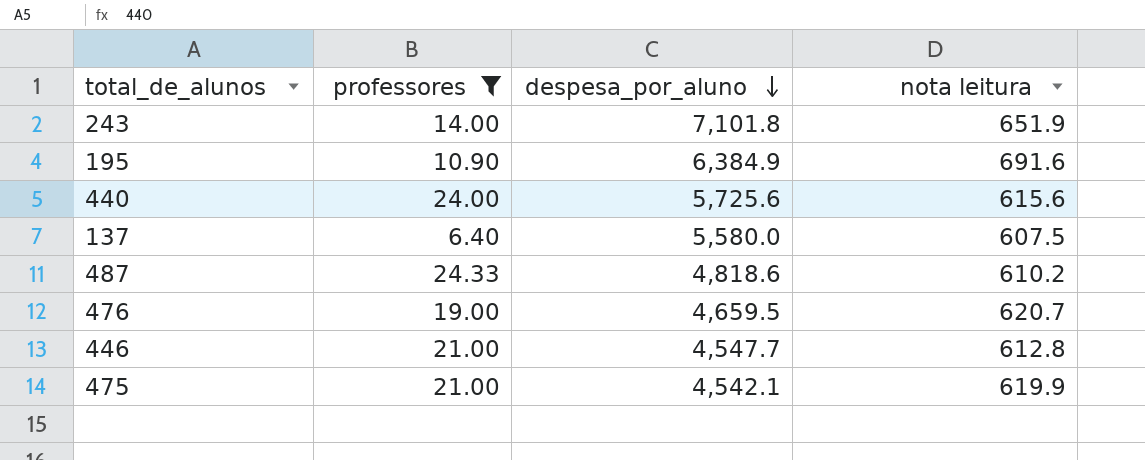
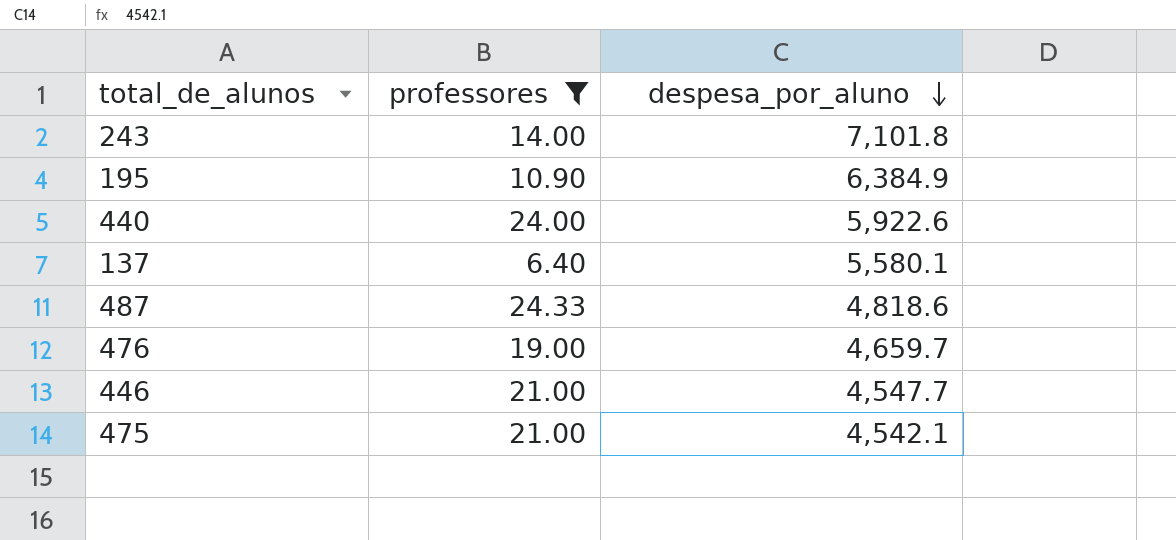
column nota leitura | position: 4 -> none
440 | despesa_por_aluno: 5,725.6 -> 5,922.6
137 | despesa_por_aluno: 5,580.0 -> 5,580.1
476 | despesa_por_aluno: 4,659.5 -> 4,659.7

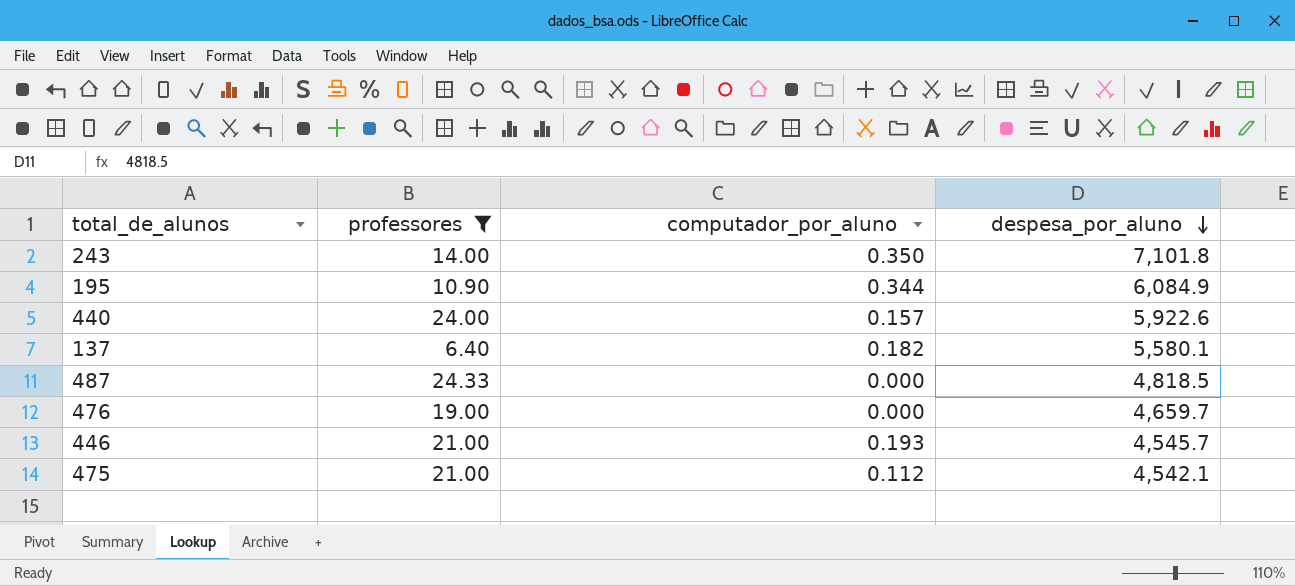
column computador_por_aluno | position: none -> 3
195 | despesa_por_aluno: 6,384.9 -> 6,084.9
487 | despesa_por_aluno: 4,818.6 -> 4,818.5
446 | despesa_por_aluno: 4,547.7 -> 4,545.7

